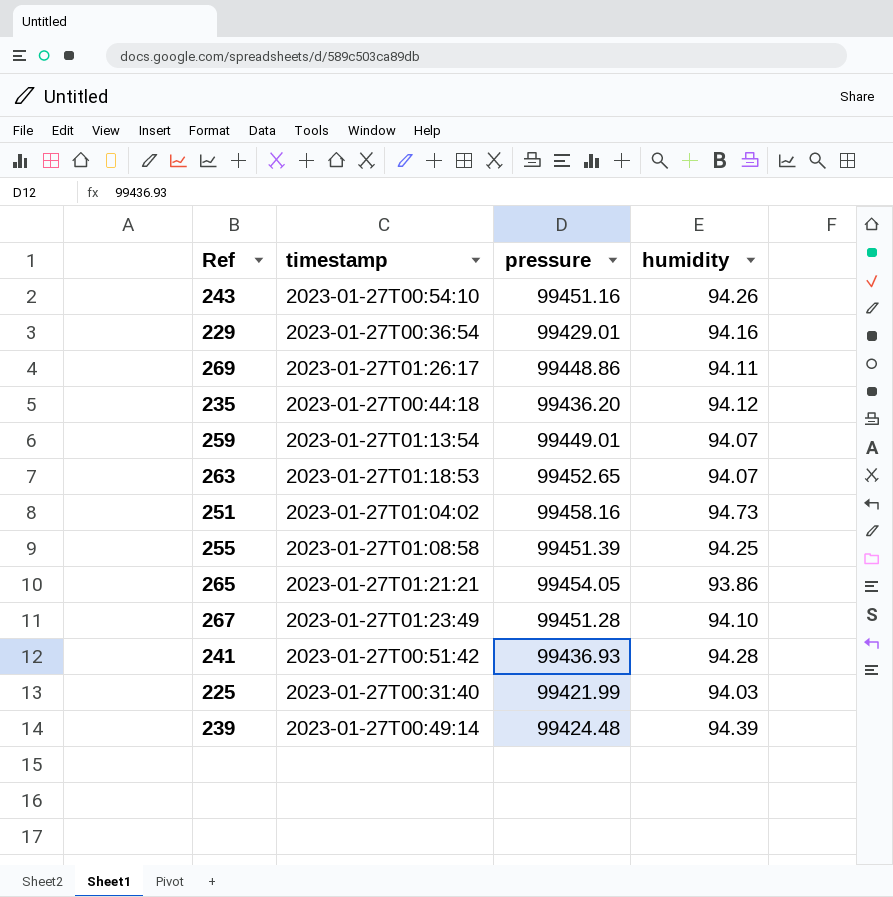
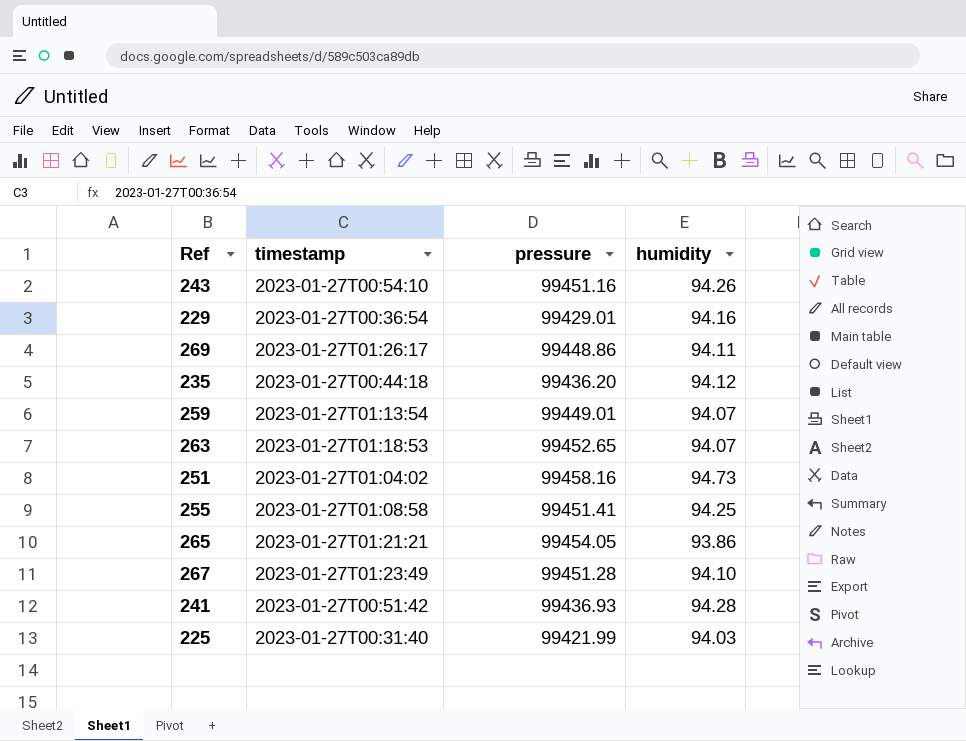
row 239: 2023-01-27T00:49:14 | 99424.48 | 94.39 -> none
255 | pressure: 99451.39 -> 99451.41

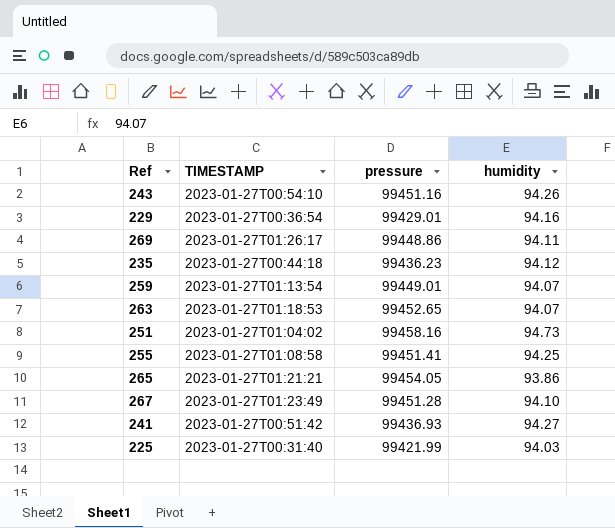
column name: timestamp -> TIMESTAMP
235 | pressure: 99436.20 -> 99436.23
241 | humidity: 94.28 -> 94.27

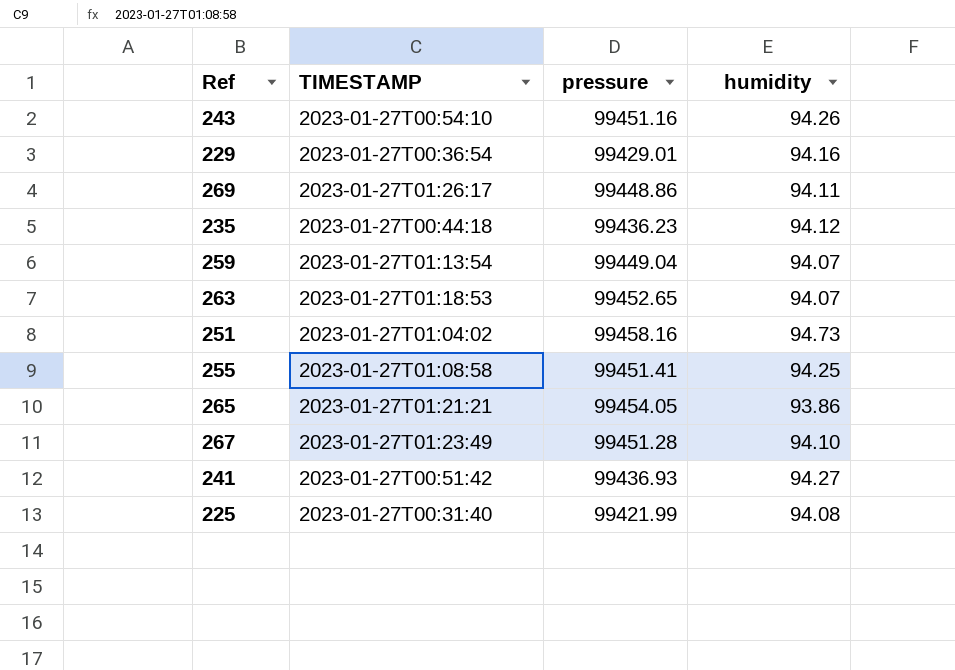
259 | pressure: 99449.01 -> 99449.04
225 | humidity: 94.03 -> 94.08

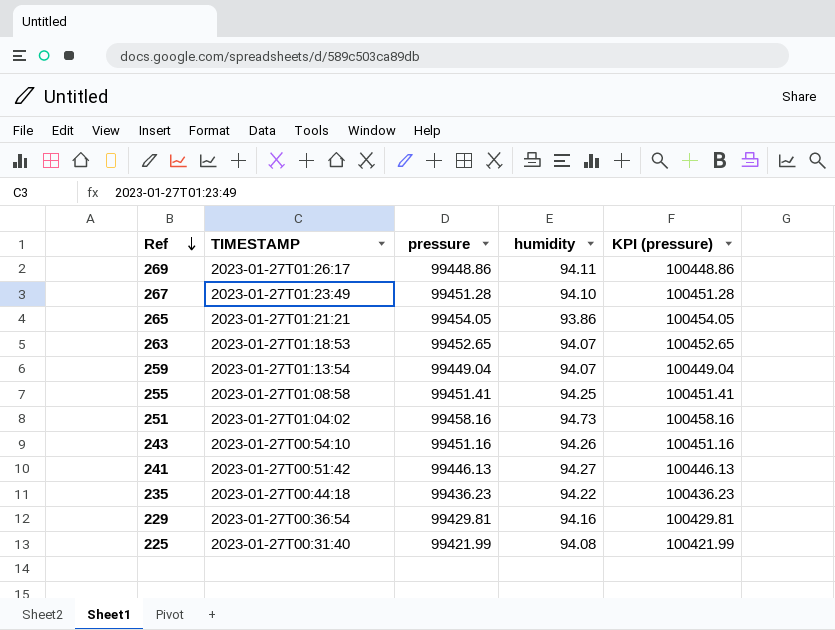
row order: none -> Ref descending
column KPI (pressure) | formula: none -> [pressure] + 1000
241 | pressure: 99436.93 -> 99446.13
235 | humidity: 94.12 -> 94.22
229 | pressure: 99429.01 -> 99429.81

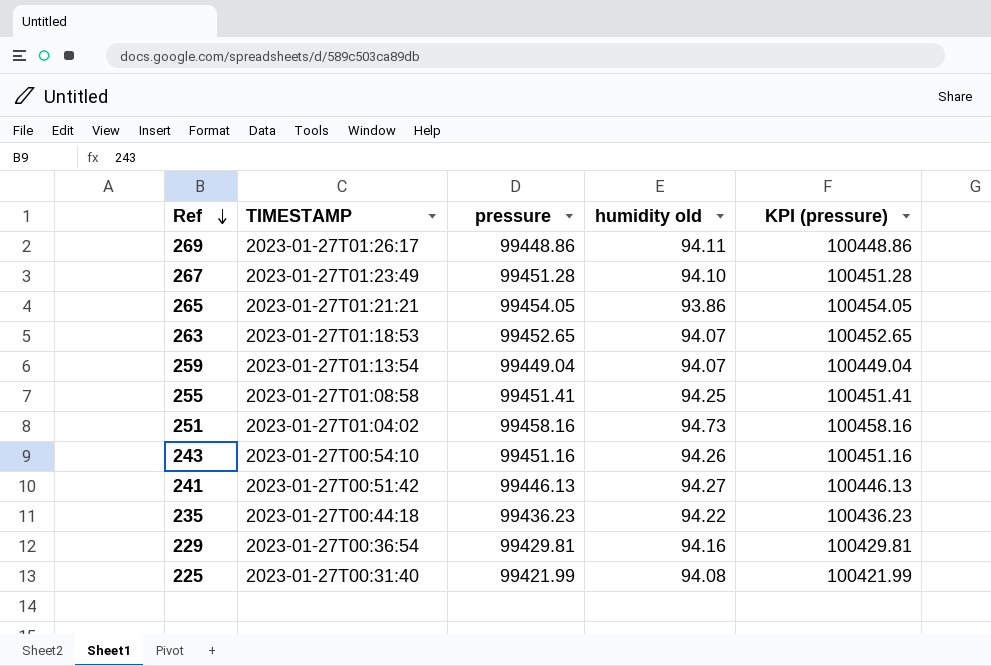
column name: humidity -> humidity old

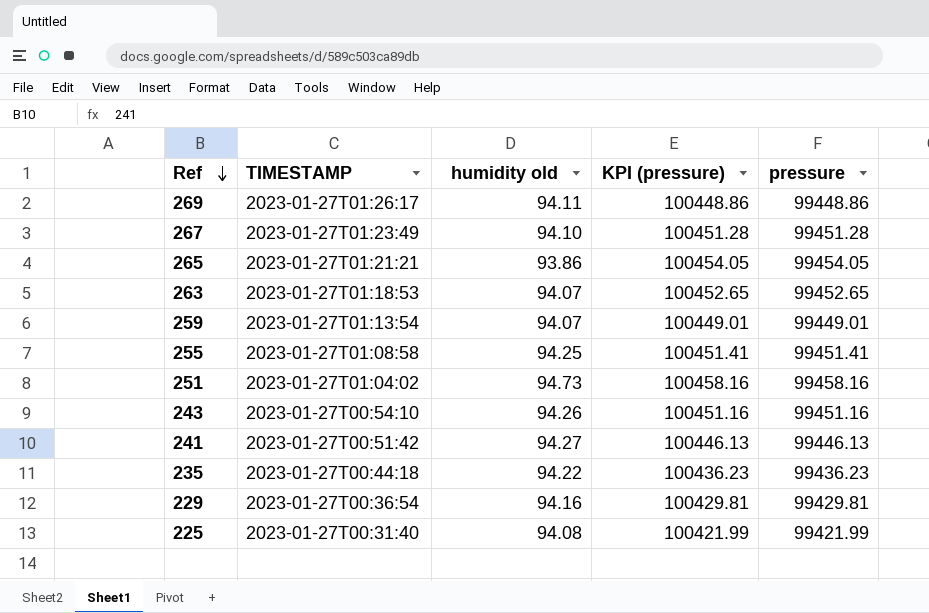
column pressure | position: 3 -> 5
259 | KPI (pressure): 100449.04 -> 100449.01
259 | pressure: 99449.04 -> 99449.01

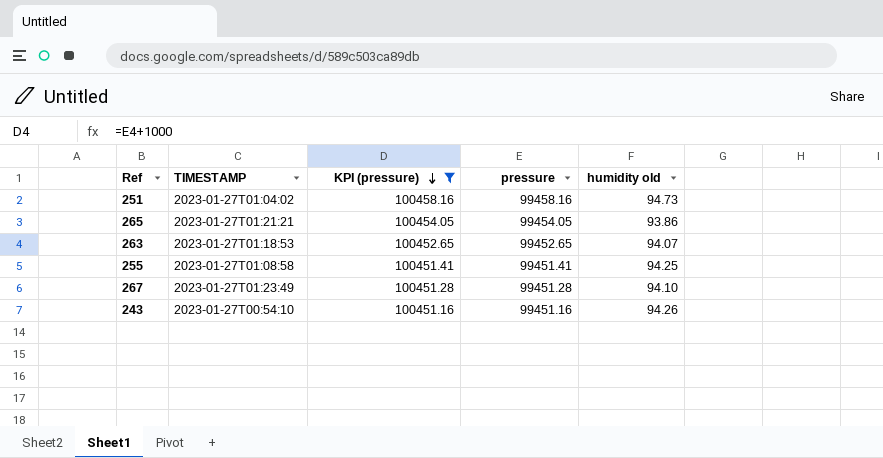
filter: none -> KPI (pressure) >= 100451.16
row order: Ref descending -> KPI (pressure) descending
column humidity old | position: 3 -> 5

